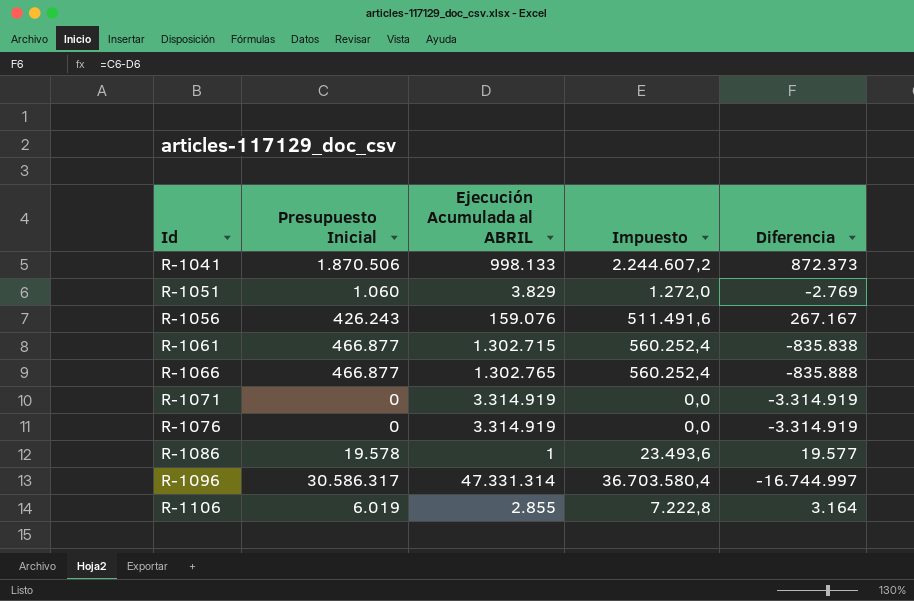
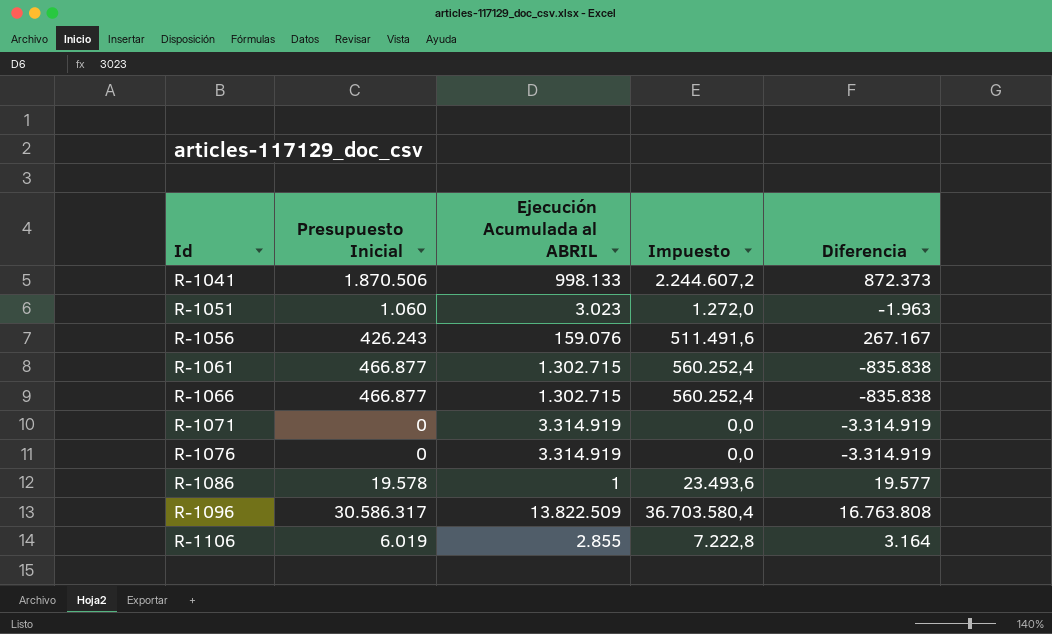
R-1051 | Ejecución Acumulada al ABRIL: 3.829 -> 3.023
R-1051 | Diferencia: -2.769 -> -1.963
R-1066 | Ejecución Acumulada al ABRIL: 1.302.765 -> 1.302.715
R-1066 | Diferencia: -835.888 -> -835.838
R-1096 | Ejecución Acumulada al ABRIL: 47.331.314 -> 13.822.509
R-1096 | Diferencia: -16.744.997 -> 16.763.808

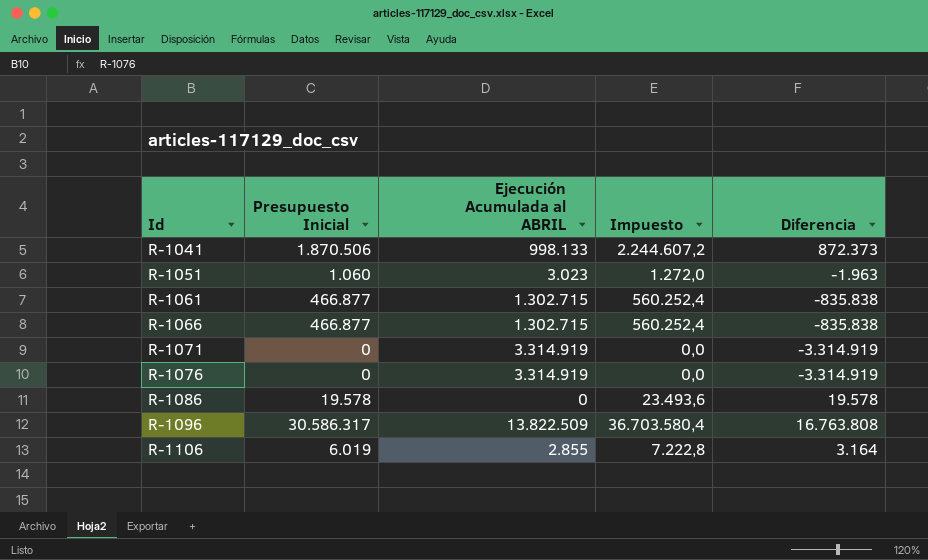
row R-1056: 426.243 | 159.076 | 511.491,6 | 267.167 -> none
R-1086 | Ejecución Acumulada al ABRIL: 1 -> 0
R-1086 | Diferencia: 19.577 -> 19.578

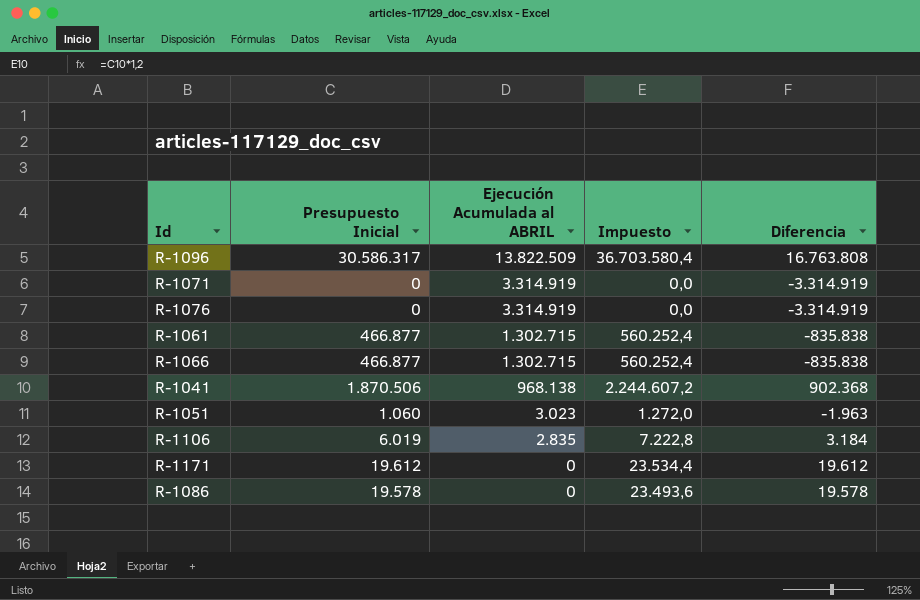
row order: Id ascending -> Ejecución Acumulada al ABRIL descending
R-1041 | Ejecución Acumulada al ABRIL: 998.133 -> 968.138
R-1041 | Diferencia: 872.373 -> 902.368
R-1106 | Ejecución Acumulada al ABRIL: 2.855 -> 2.835
R-1106 | Diferencia: 3.164 -> 3.184
row R-1171: none -> 19.612 | 0 | 23.534,4 | 19.612

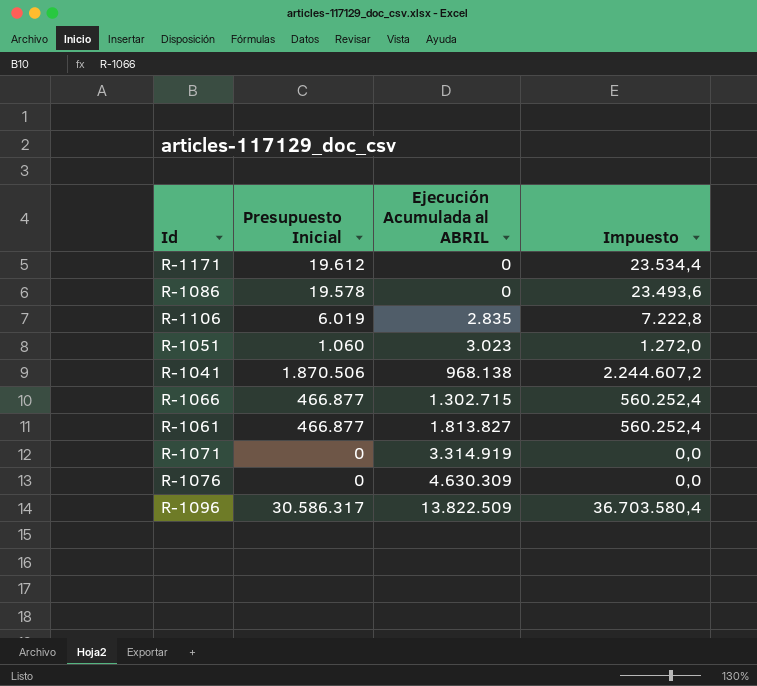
row order: Ejecución Acumulada al ABRIL descending -> Ejecución Acumulada al ABRIL ascending
column Diferencia | formula: [Presupuesto Inicial] - [Ejecución Acumulada al ABRIL] -> none
R-1061 | Ejecución Acumulada al ABRIL: 1.302.715 -> 1.813.827
R-1076 | Ejecución Acumulada al ABRIL: 3.314.919 -> 4.630.309

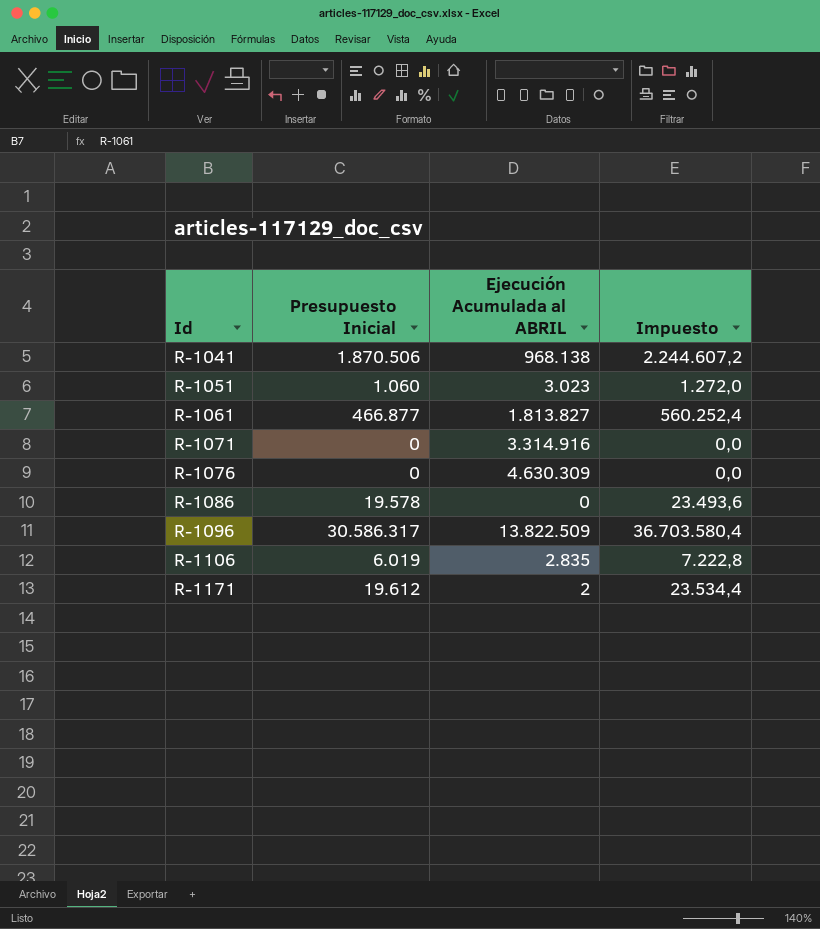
row order: Ejecución Acumulada al ABRIL ascending -> Id ascending
row R-1066: 466.877 | 1.302.715 | 560.252,4 -> none
R-1071 | Ejecución Acumulada al ABRIL: 3.314.919 -> 3.314.916
R-1171 | Ejecución Acumulada al ABRIL: 0 -> 2

